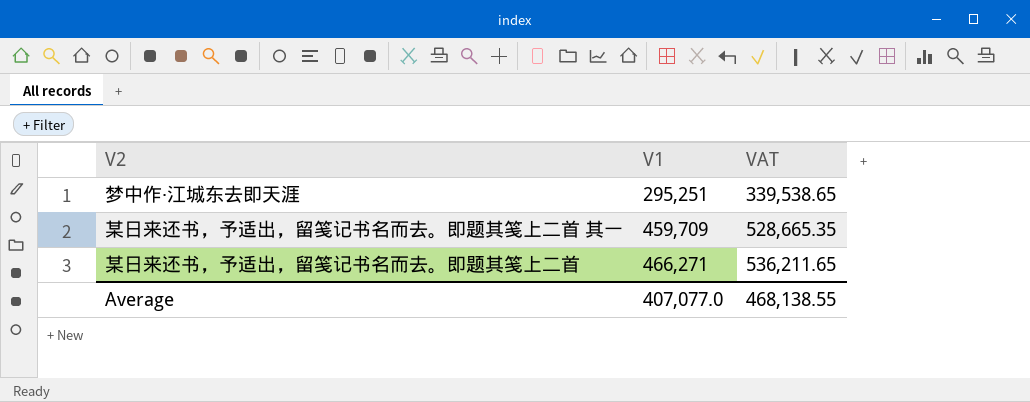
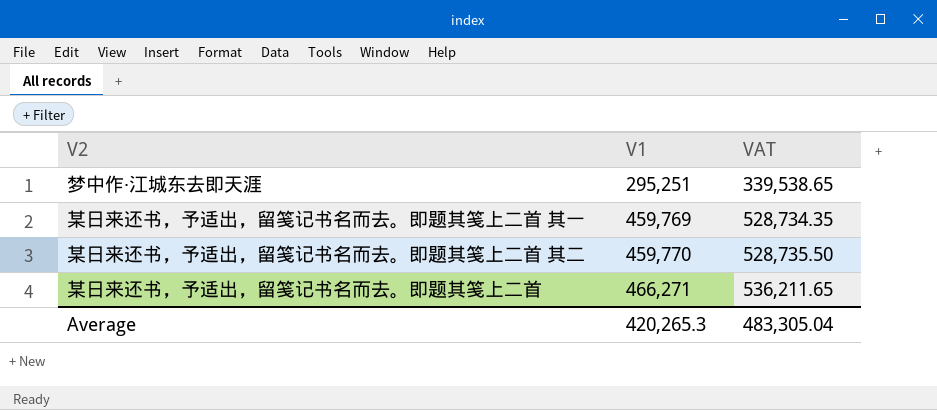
某日来还书，予适出，留笺记书名而去。即题其笺上二首 其一 | V1: 459,709 -> 459,769
某日来还书，予适出，留笺记书名而去。即题其笺上二首 其一 | VAT: 528,665.35 -> 528,734.35
row 某日来还书，予适出，留笺记书名而去。即题其笺上二首 其二: none -> 459,770 | 528,735.50
Average | V1: 407,077.0 -> 420,265.3
Average | VAT: 468,138.55 -> 483,305.04

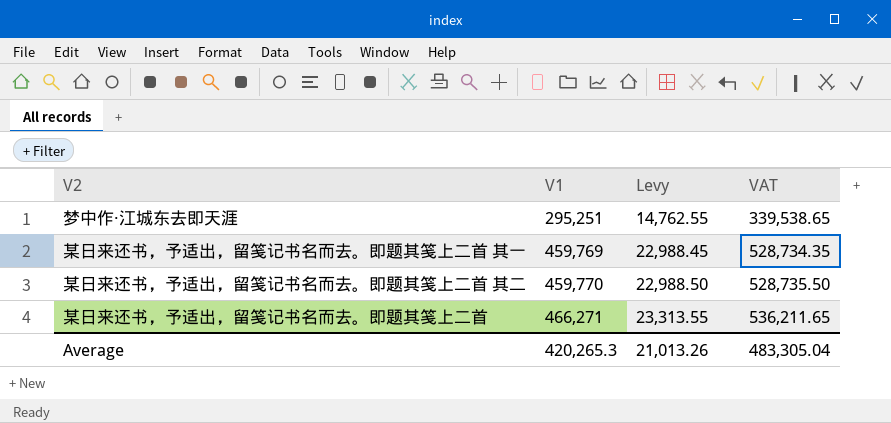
column Levy | formula: none -> [V1] * 0.05

